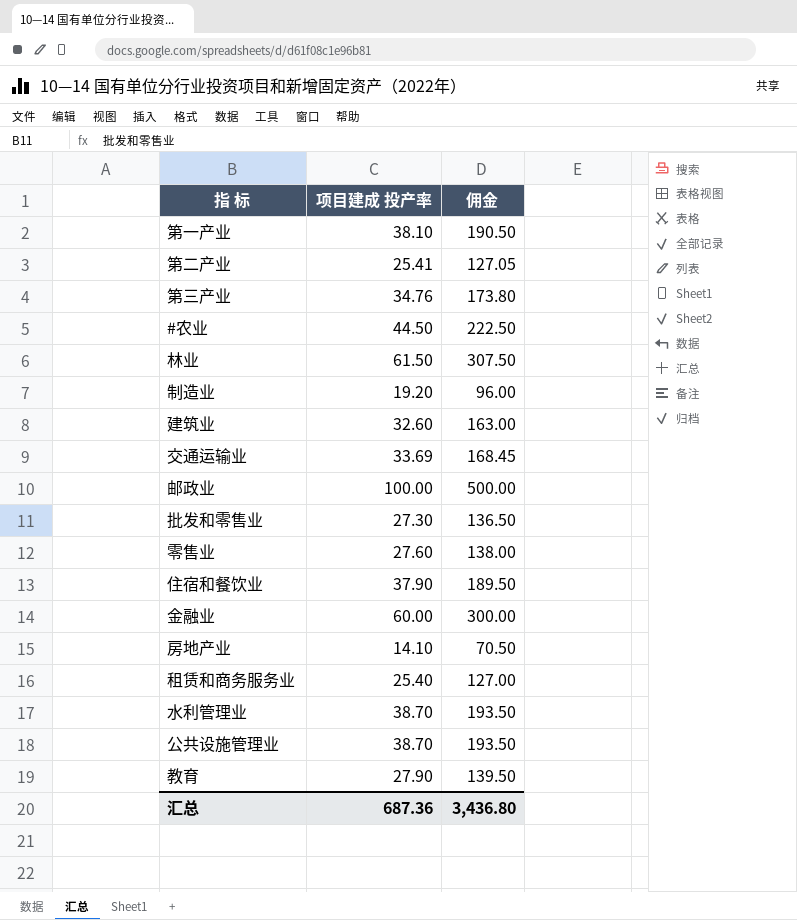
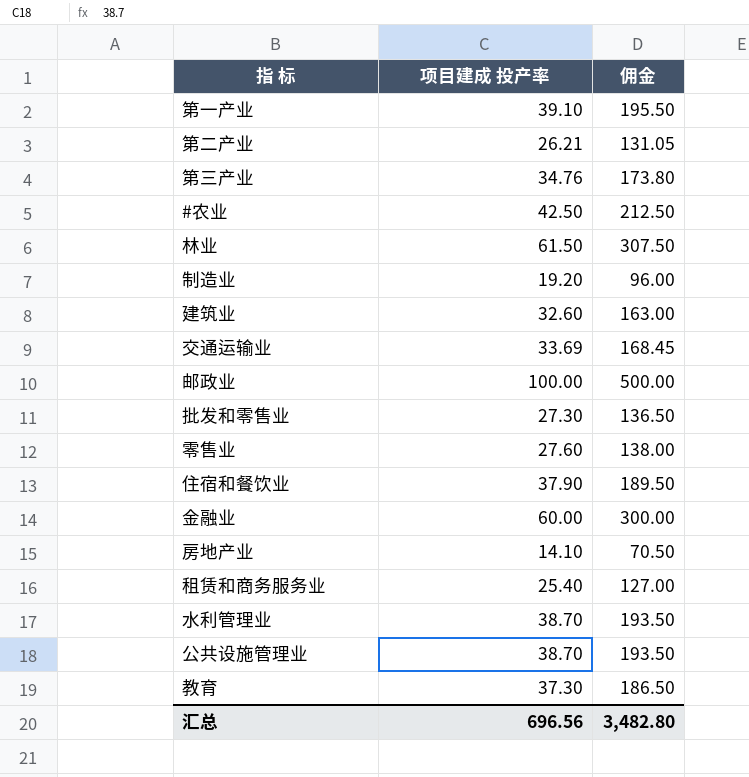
第一产业 | 项目建成 投产率: 38.10 -> 39.10
第一产业 | 佣金: 190.50 -> 195.50
第二产业 | 项目建成 投产率: 25.41 -> 26.21
第二产业 | 佣金: 127.05 -> 131.05
#农业 | 项目建成 投产率: 44.50 -> 42.50
#农业 | 佣金: 222.50 -> 212.50
教育 | 项目建成 投产率: 27.90 -> 37.30
教育 | 佣金: 139.50 -> 186.50
汇总 | 项目建成 投产率: 687.36 -> 696.56
汇总 | 佣金: 3,436.80 -> 3,482.80

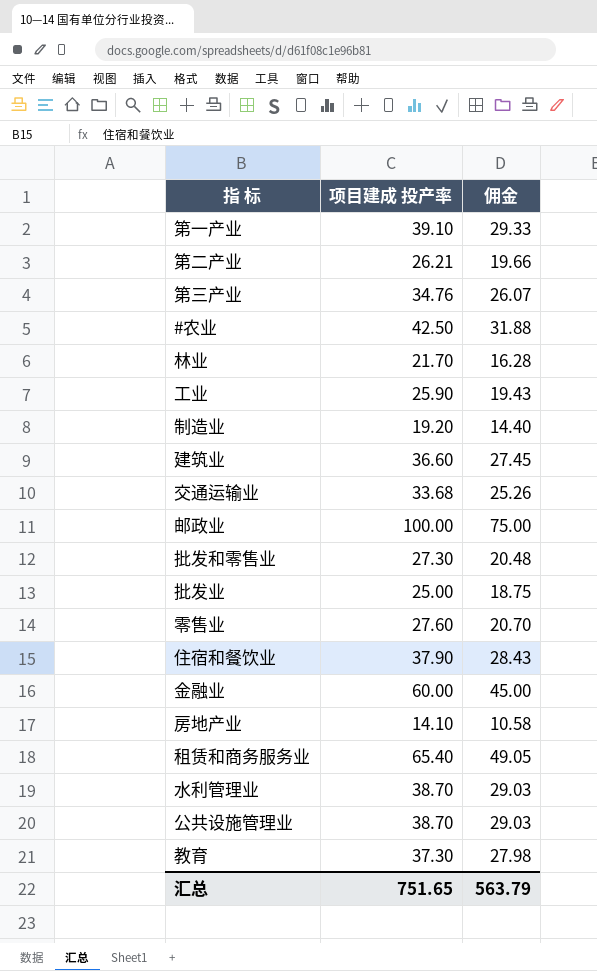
column 佣金 | formula: [项目建成 投产率] * 5 -> [项目建成 投产率] * 0.75
林业 | 项目建成 投产率: 61.50 -> 21.70
row 工业: none -> 25.90 | 19.43
建筑业 | 项目建成 投产率: 32.60 -> 36.60
交通运输业 | 项目建成 投产率: 33.69 -> 33.68
row 批发业: none -> 25.00 | 18.75
租赁和商务服务业 | 项目建成 投产率: 25.40 -> 65.40
汇总 | 项目建成 投产率: 696.56 -> 751.65
汇总 | 佣金: 3,482.80 -> 563.79

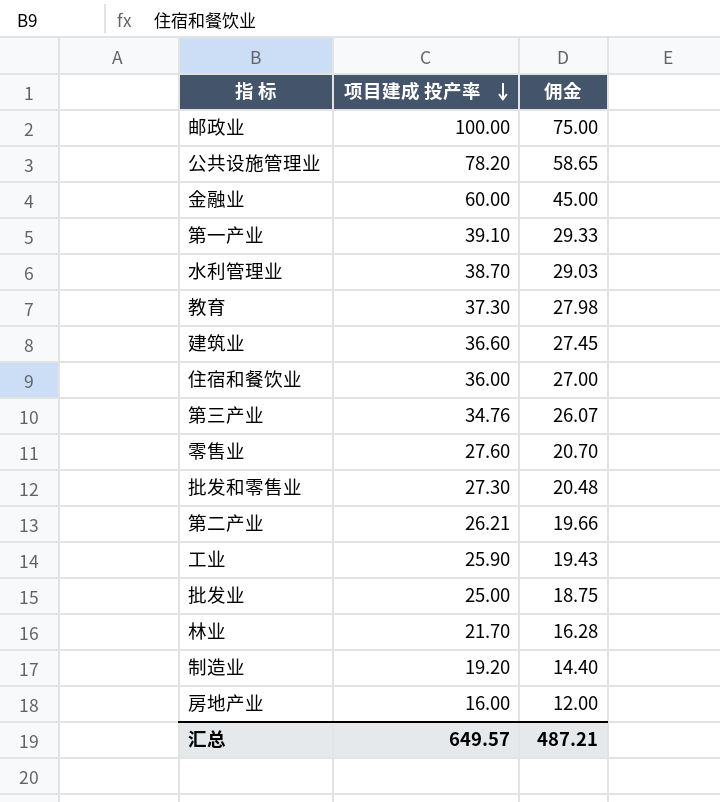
row order: none -> 项目建成 投产率 descending
row #农业: 42.50 | 31.88 -> none
row 交通运输业: 33.68 | 25.26 -> none
row 租赁和商务服务业: 65.40 | 49.05 -> none
公共设施管理业 | 项目建成 投产率: 38.70 -> 78.20
公共设施管理业 | 佣金: 29.03 -> 58.65
住宿和餐饮业 | 项目建成 投产率: 37.90 -> 36.00
住宿和餐饮业 | 佣金: 28.43 -> 27.00
房地产业 | 项目建成 投产率: 14.10 -> 16.00
房地产业 | 佣金: 10.58 -> 12.00
汇总 | 项目建成 投产率: 751.65 -> 649.57
汇总 | 佣金: 563.79 -> 487.21

